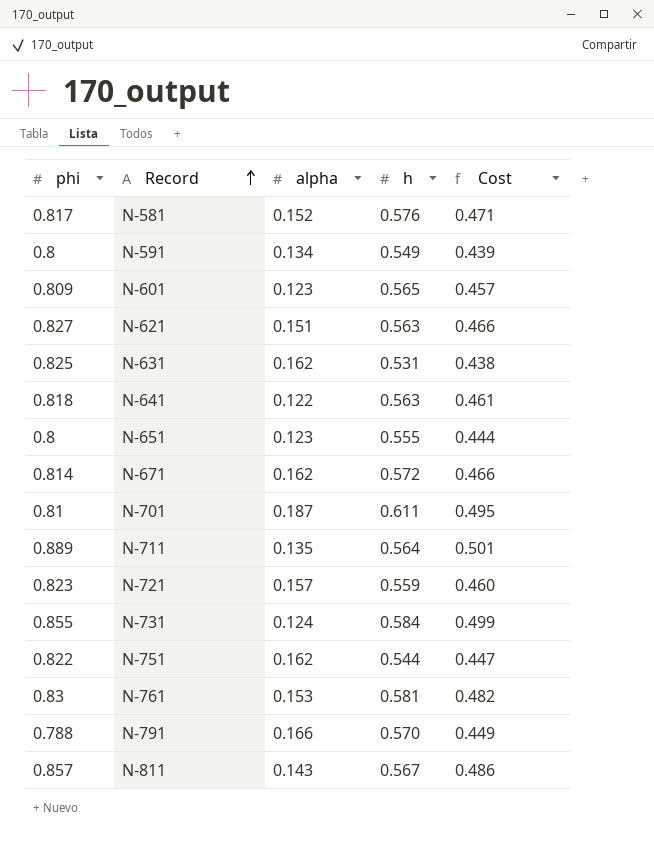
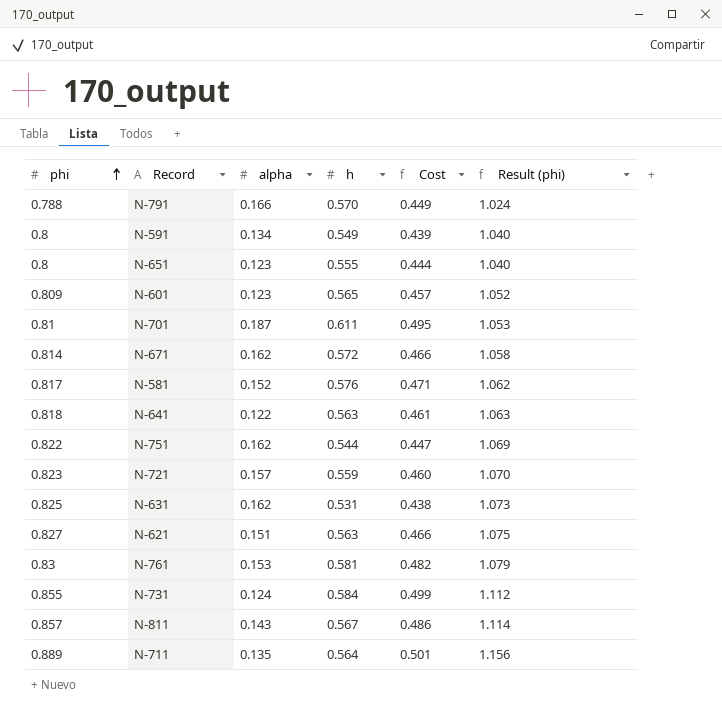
row order: Record ascending -> phi ascending
column Result (phi) | formula: none -> [phi] * 1.3

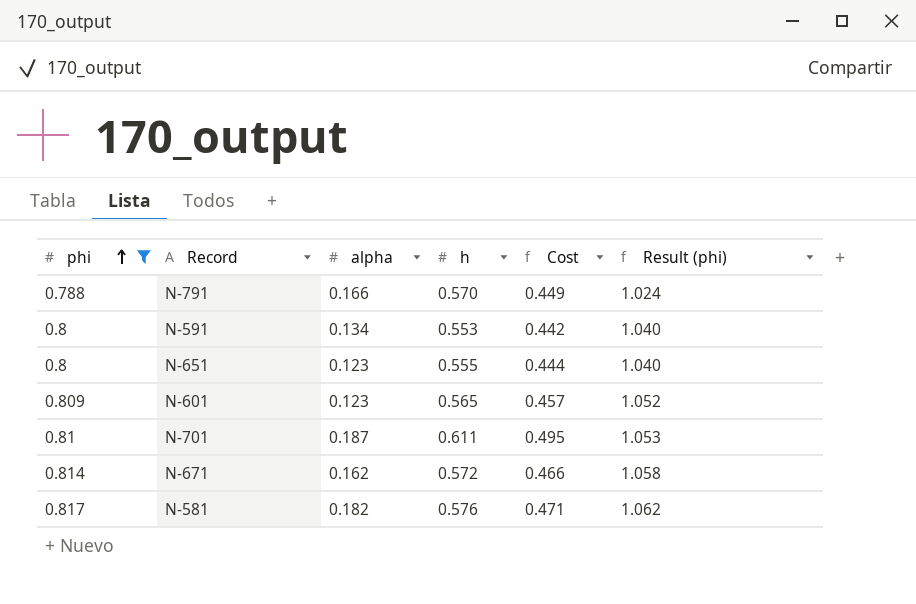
filter: none -> phi <= 0.817
N-591 | h: 0.549 -> 0.553
N-591 | Cost: 0.439 -> 0.442
N-581 | alpha: 0.152 -> 0.182

